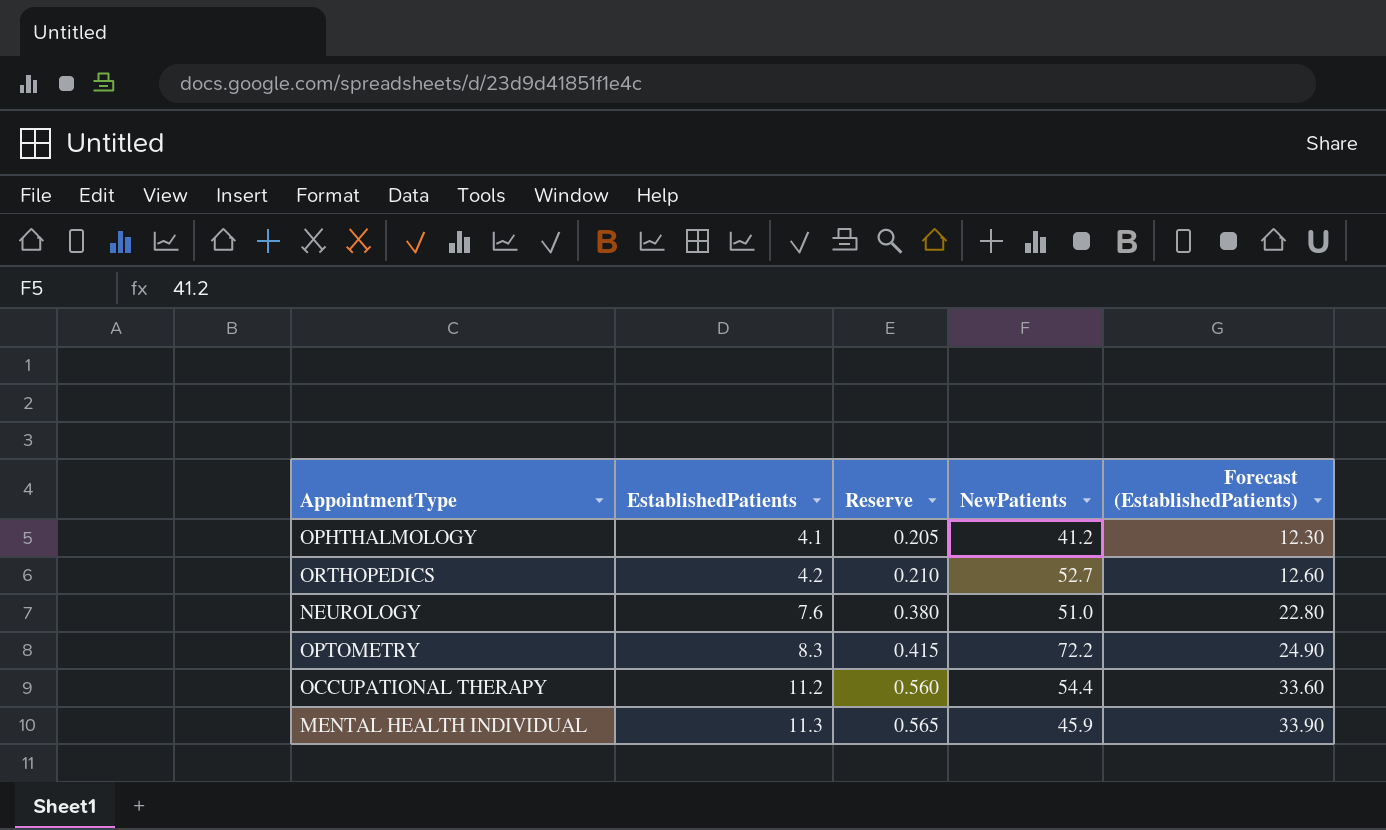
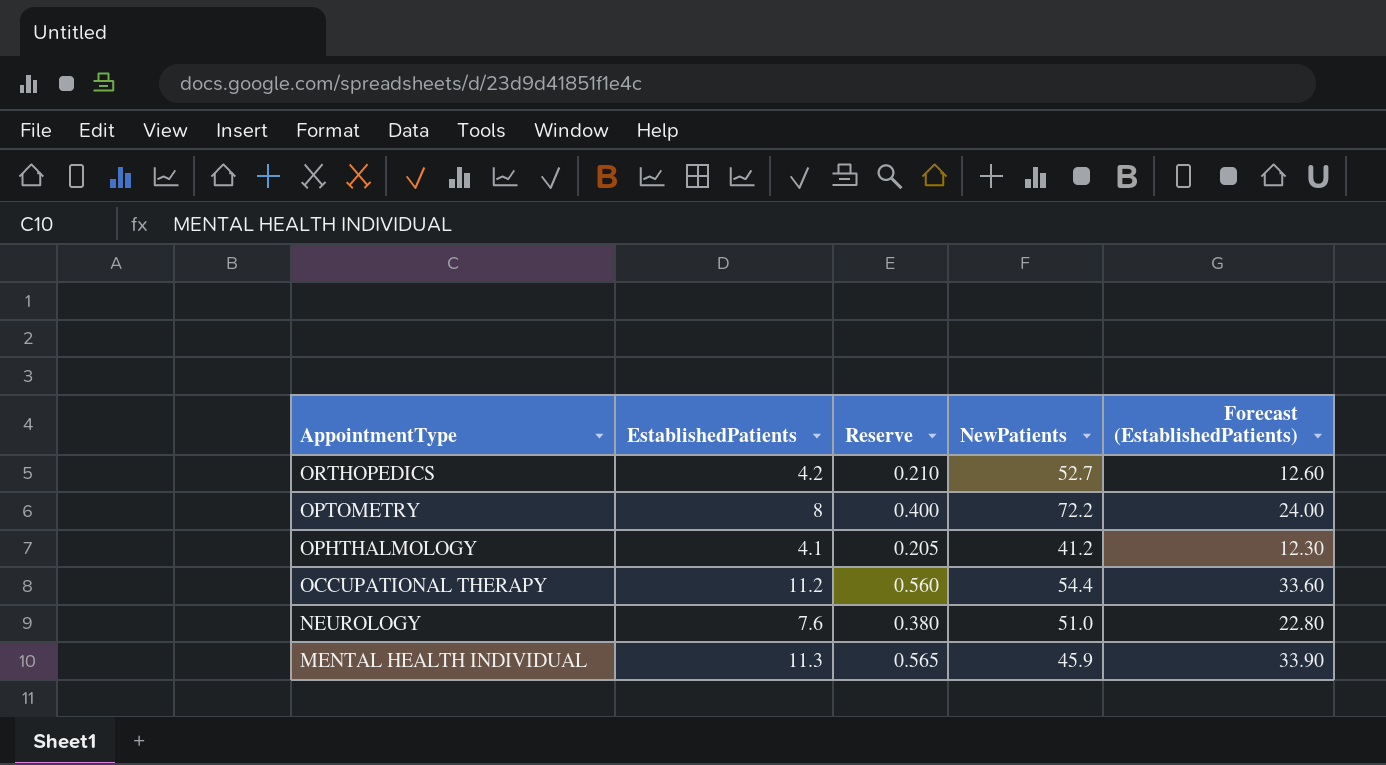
row order: EstablishedPatients ascending -> AppointmentType descending
OPTOMETRY | EstablishedPatients: 8.3 -> 8
OPTOMETRY | Reserve: 0.415 -> 0.400
OPTOMETRY | Forecast (EstablishedPatients): 24.90 -> 24.00

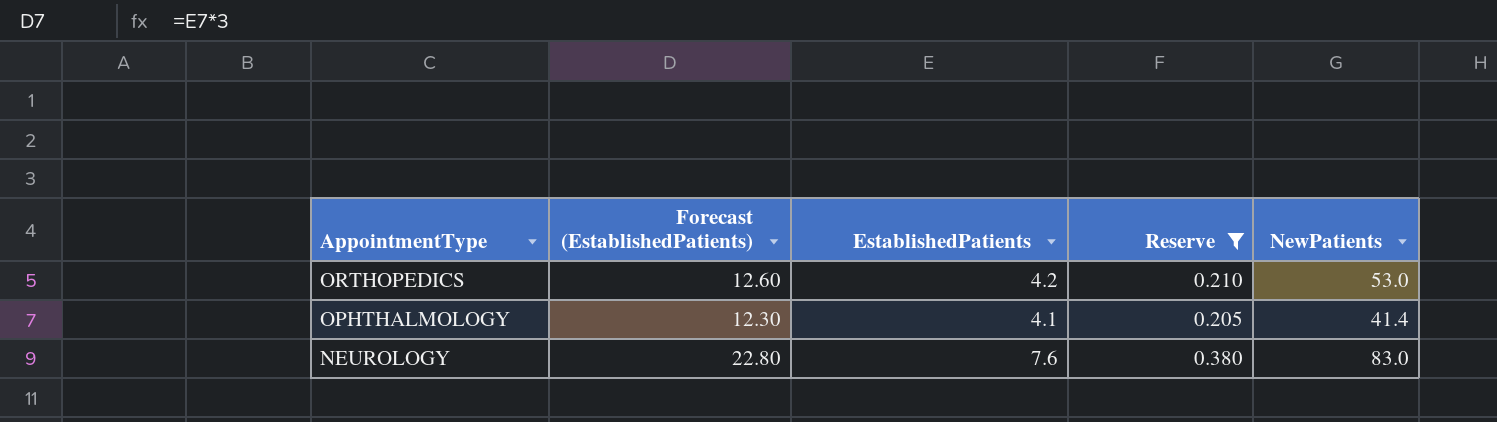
filter: none -> Reserve <= 0.380
column Forecast (EstablishedPatients) | position: 5 -> 2
ORTHOPEDICS | NewPatients: 52.7 -> 53.0
OPHTHALMOLOGY | NewPatients: 41.2 -> 41.4
NEUROLOGY | NewPatients: 51.0 -> 83.0

